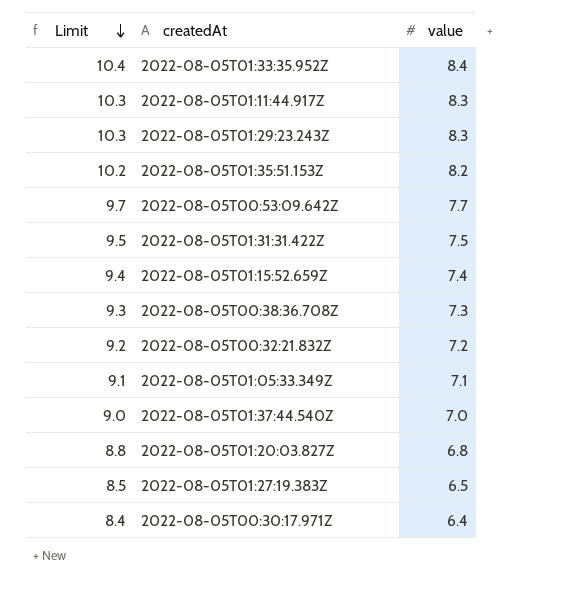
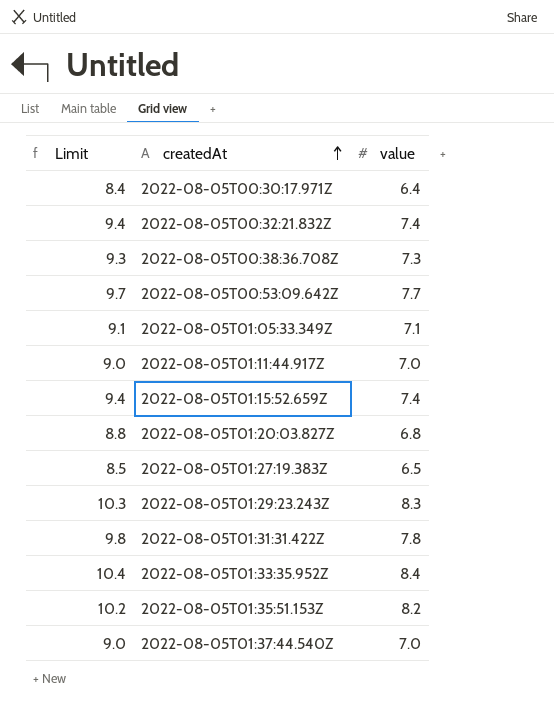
row order: Limit descending -> createdAt ascending
2022-08-05T00:32:21.832Z | Limit: 9.2 -> 9.4
2022-08-05T00:32:21.832Z | value: 7.2 -> 7.4
2022-08-05T01:11:44.917Z | Limit: 10.3 -> 9.0
2022-08-05T01:11:44.917Z | value: 8.3 -> 7.0
2022-08-05T01:31:31.422Z | Limit: 9.5 -> 9.8
2022-08-05T01:31:31.422Z | value: 7.5 -> 7.8

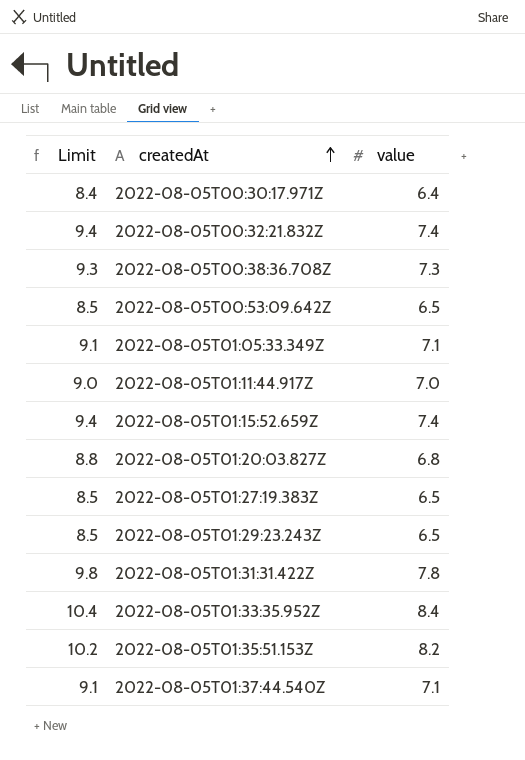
2022-08-05T00:53:09.642Z | Limit: 9.7 -> 8.5
2022-08-05T00:53:09.642Z | value: 7.7 -> 6.5
2022-08-05T01:29:23.243Z | Limit: 10.3 -> 8.5
2022-08-05T01:29:23.243Z | value: 8.3 -> 6.5
2022-08-05T01:37:44.540Z | Limit: 9.0 -> 9.1
2022-08-05T01:37:44.540Z | value: 7.0 -> 7.1

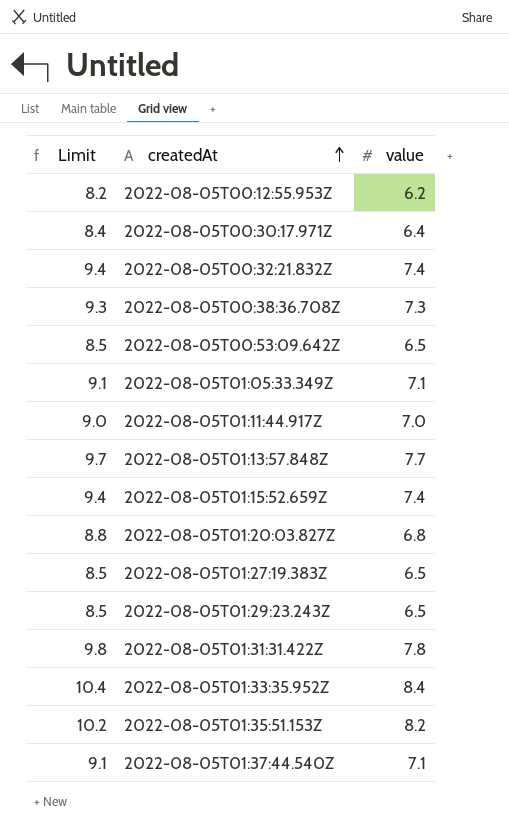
row 2022-08-05T00:12:55.953Z: none -> 8.2 | 6.2
row 2022-08-05T01:13:57.848Z: none -> 9.7 | 7.7

